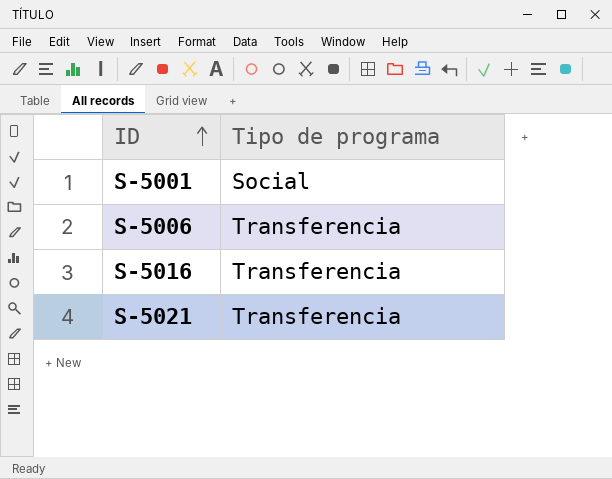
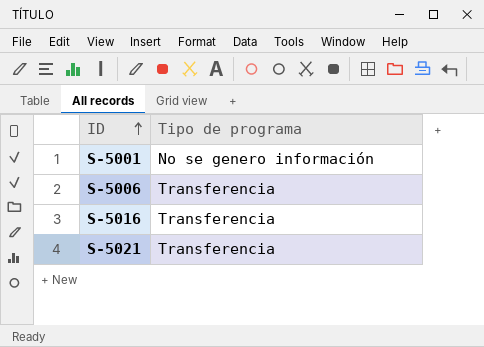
S-5001 | Tipo de programa: Social -> No se genero información

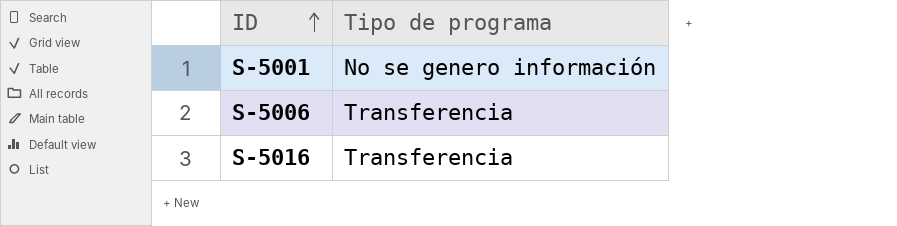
row S-5021: Transferencia -> none

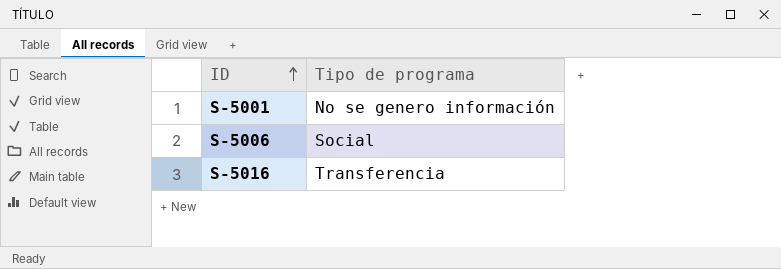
S-5006 | Tipo de programa: Transferencia -> Social

